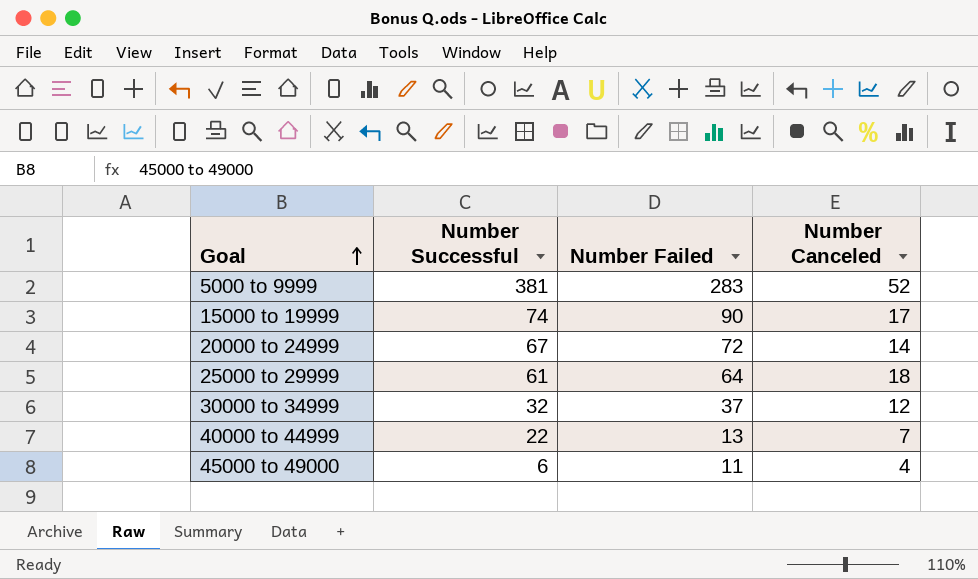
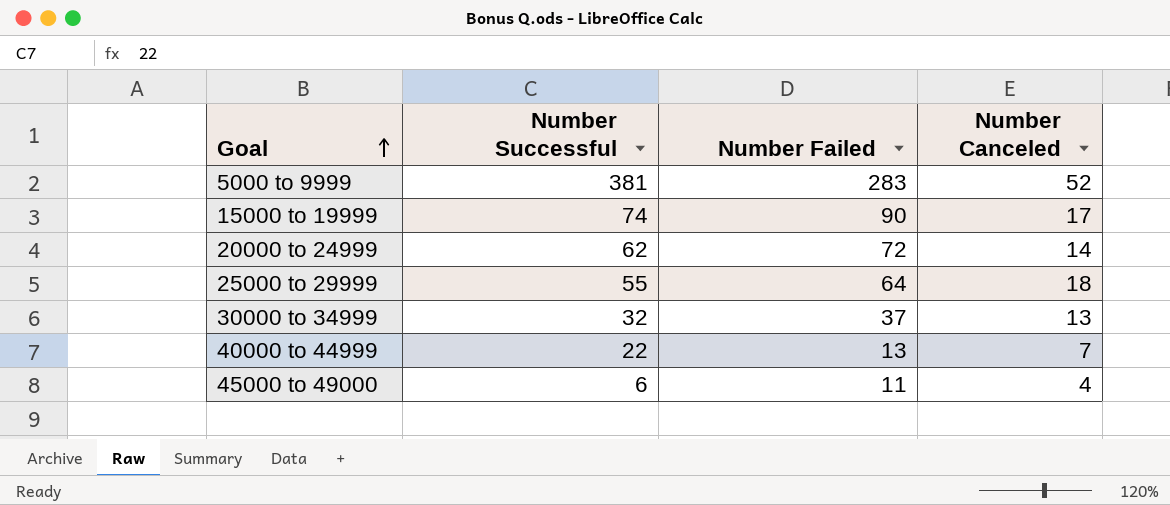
20000 to 24999 | Number Successful: 67 -> 62
25000 to 29999 | Number Successful: 61 -> 55
30000 to 34999 | Number Canceled: 12 -> 13

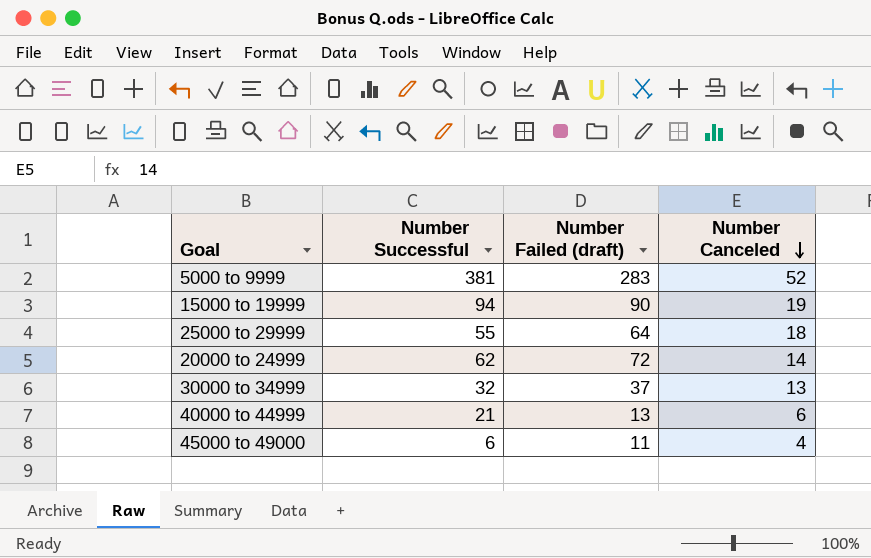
row order: Goal ascending -> Number Canceled descending
column name: Number Failed -> Number Failed (draft)
15000 to 19999 | Number Successful: 74 -> 94
15000 to 19999 | Number Canceled: 17 -> 19
40000 to 44999 | Number Successful: 22 -> 21
40000 to 44999 | Number Canceled: 7 -> 6

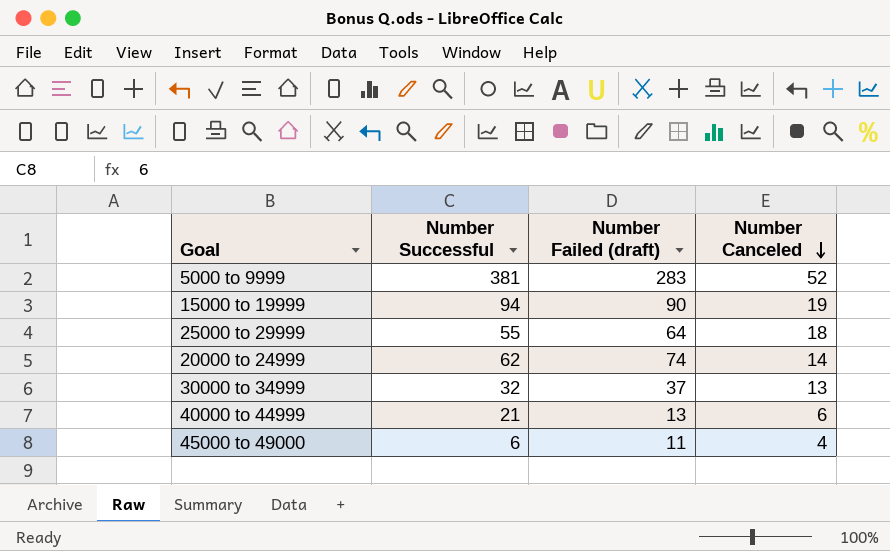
20000 to 24999 | Number Failed (draft): 72 -> 74

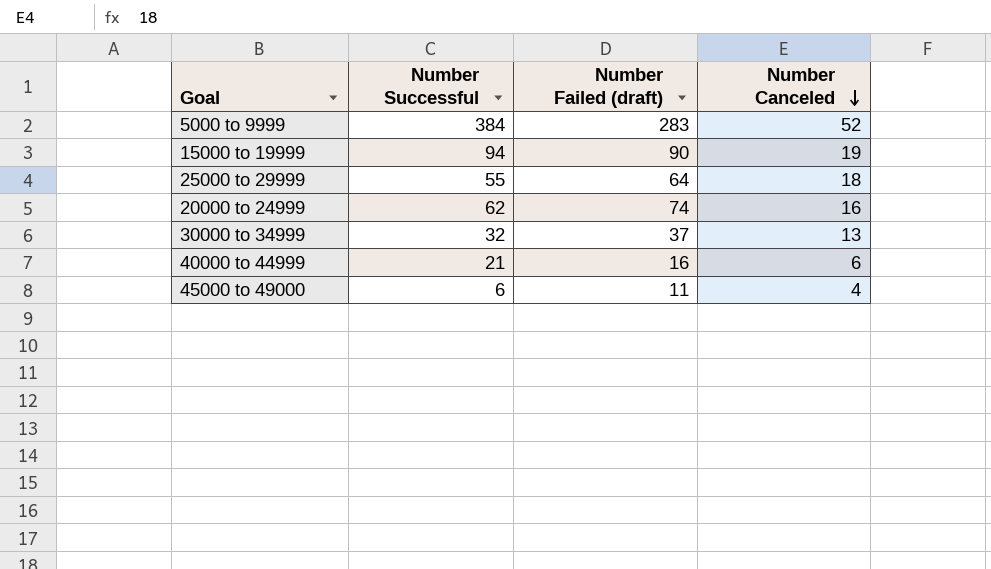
5000 to 9999 | Number Successful: 381 -> 384
20000 to 24999 | Number Canceled: 14 -> 16
40000 to 44999 | Number Failed (draft): 13 -> 16

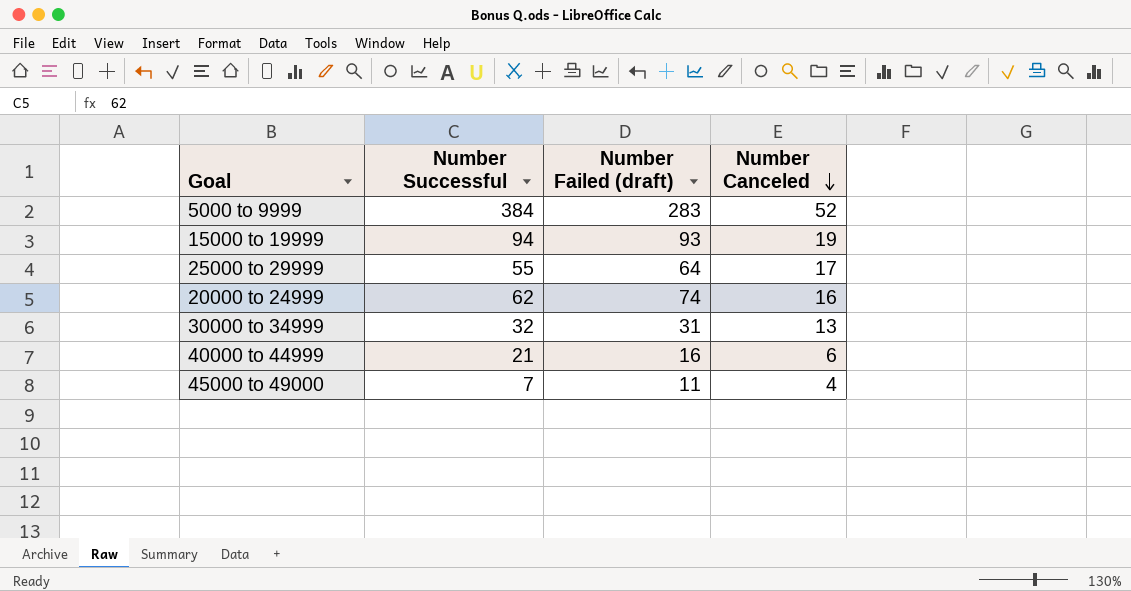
15000 to 19999 | Number Failed (draft): 90 -> 93
25000 to 29999 | Number Canceled: 18 -> 17
30000 to 34999 | Number Failed (draft): 37 -> 31
45000 to 49000 | Number Successful: 6 -> 7

